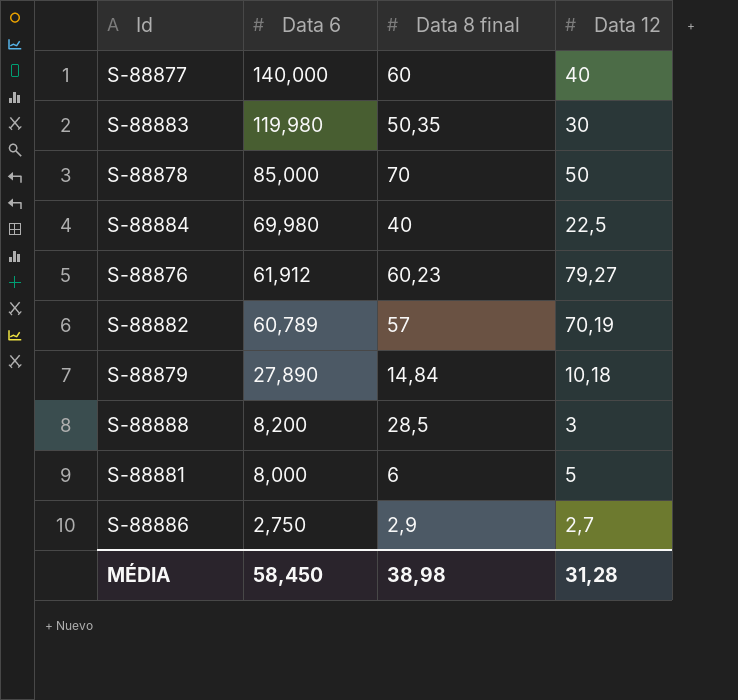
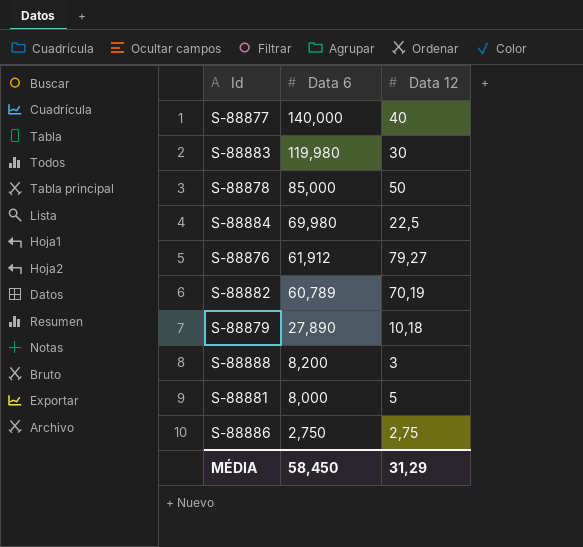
column Data 8 final | position: 3 -> none
S-88886 | Data 12: 2,7 -> 2,75
MÉDIA | Data 12: 31,28 -> 31,29

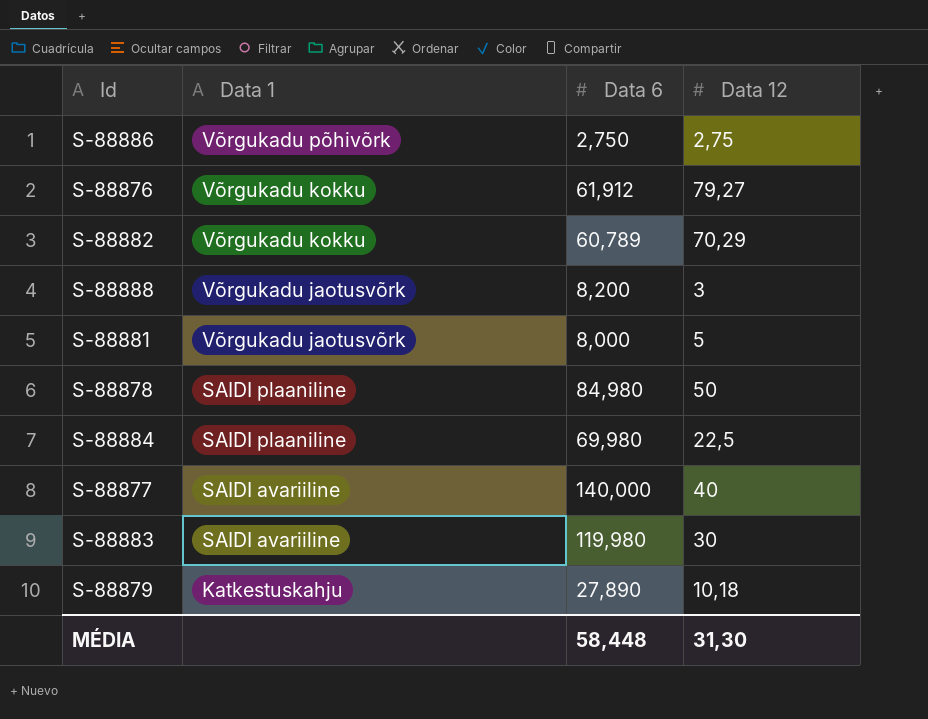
row order: Data 6 descending -> Data 1 descending
column Data 1 | position: none -> 2
S-88882 | Data 12: 70,19 -> 70,29
S-88878 | Data 6: 85,000 -> 84,980
MÉDIA | Data 6: 58,450 -> 58,448
MÉDIA | Data 12: 31,29 -> 31,30

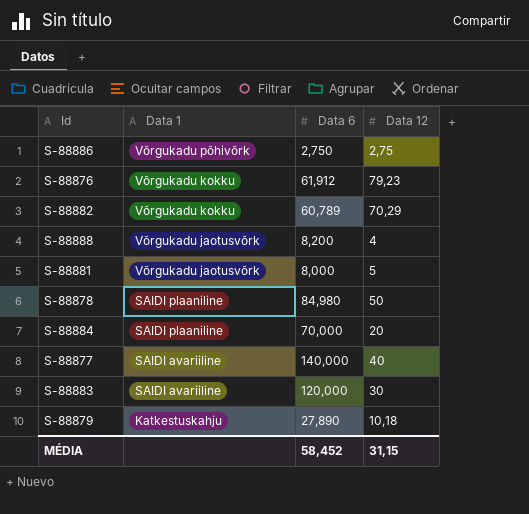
S-88876 | Data 12: 79,27 -> 79,23
S-88888 | Data 12: 3 -> 4
S-88884 | Data 6: 69,980 -> 70,000
S-88884 | Data 12: 22,5 -> 20
S-88883 | Data 6: 119,980 -> 120,000
MÉDIA | Data 6: 58,448 -> 58,452
MÉDIA | Data 12: 31,30 -> 31,15

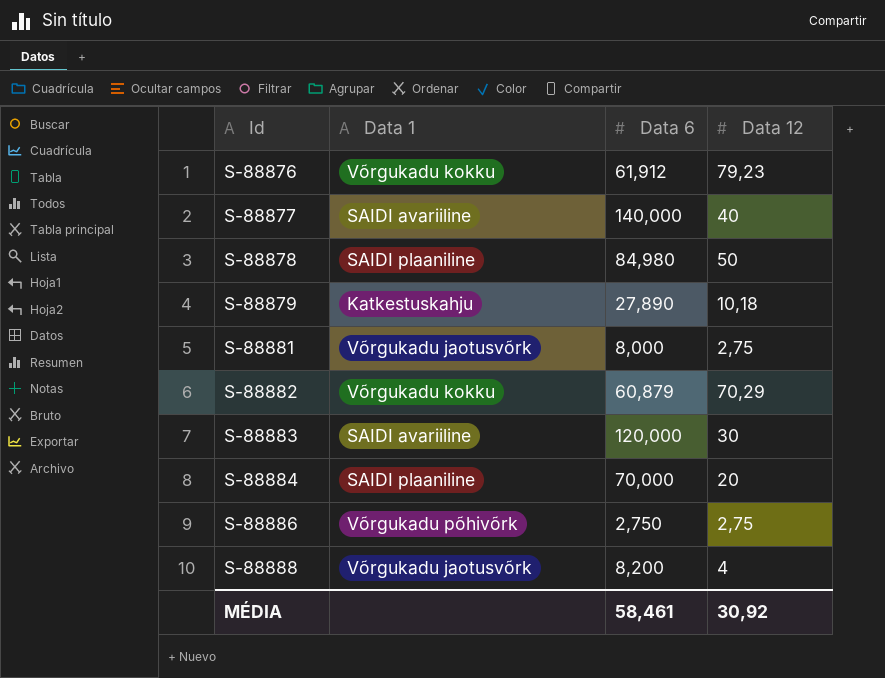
row order: Data 1 descending -> Id ascending
S-88881 | Data 12: 5 -> 2,75
S-88882 | Data 6: 60,789 -> 60,879
MÉDIA | Data 6: 58,452 -> 58,461
MÉDIA | Data 12: 31,15 -> 30,92

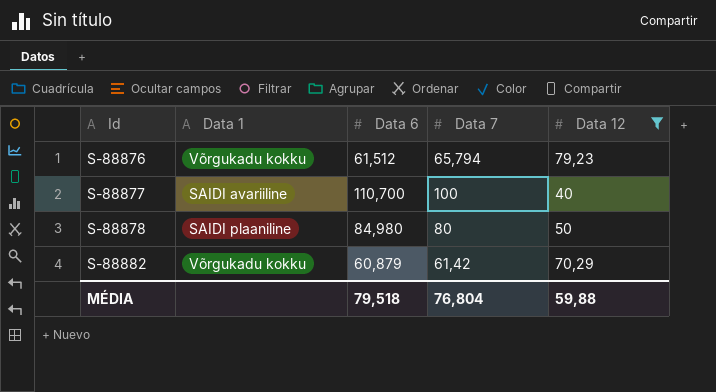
filter: none -> Data 12 >= 40
column Data 7 | position: none -> 4
S-88876 | Data 6: 61,912 -> 61,512
S-88877 | Data 6: 140,000 -> 110,700
MÉDIA | Data 6: 58,461 -> 79,518
MÉDIA | Data 12: 30,92 -> 59,88

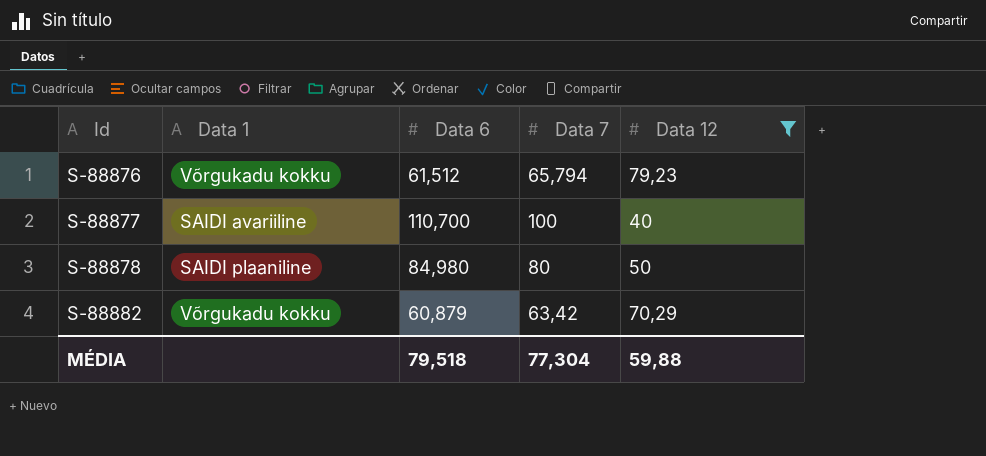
S-88882 | Data 7: 61,42 -> 63,42
MÉDIA | Data 7: 76,804 -> 77,304

